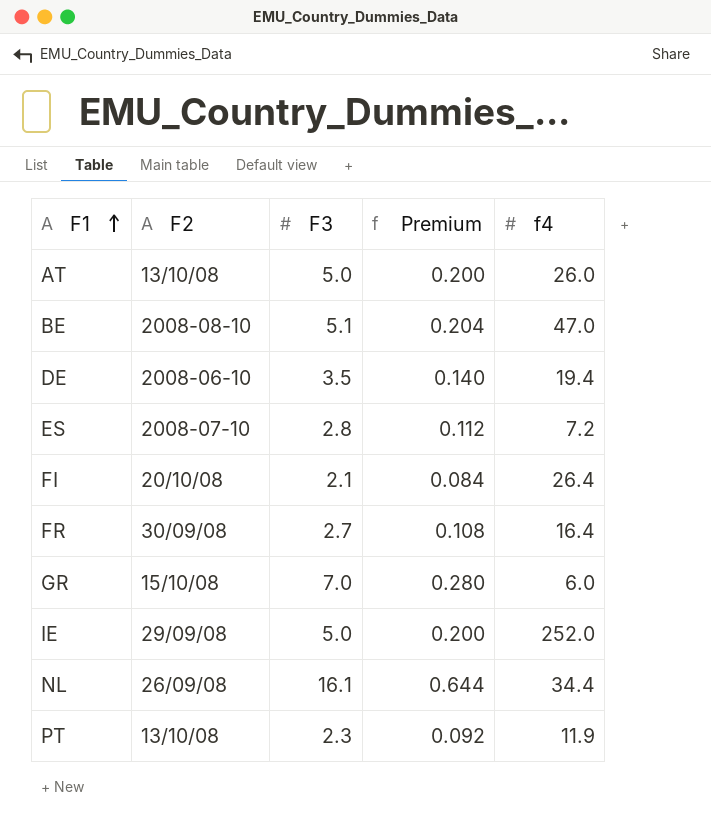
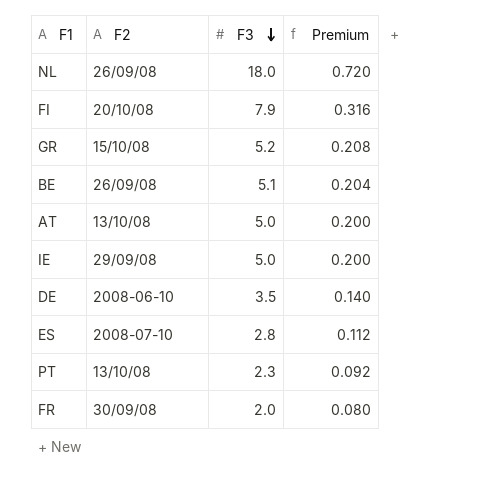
row order: F1 ascending -> F3 descending
column f4 | position: 5 -> none
NL | F3: 16.1 -> 18.0
NL | Premium: 0.644 -> 0.720
FI | F3: 2.1 -> 7.9
FI | Premium: 0.084 -> 0.316
GR | F3: 7.0 -> 5.2
GR | Premium: 0.280 -> 0.208
BE | F2: 2008-08-10 -> 26/09/08
FR | F3: 2.7 -> 2.0
FR | Premium: 0.108 -> 0.080

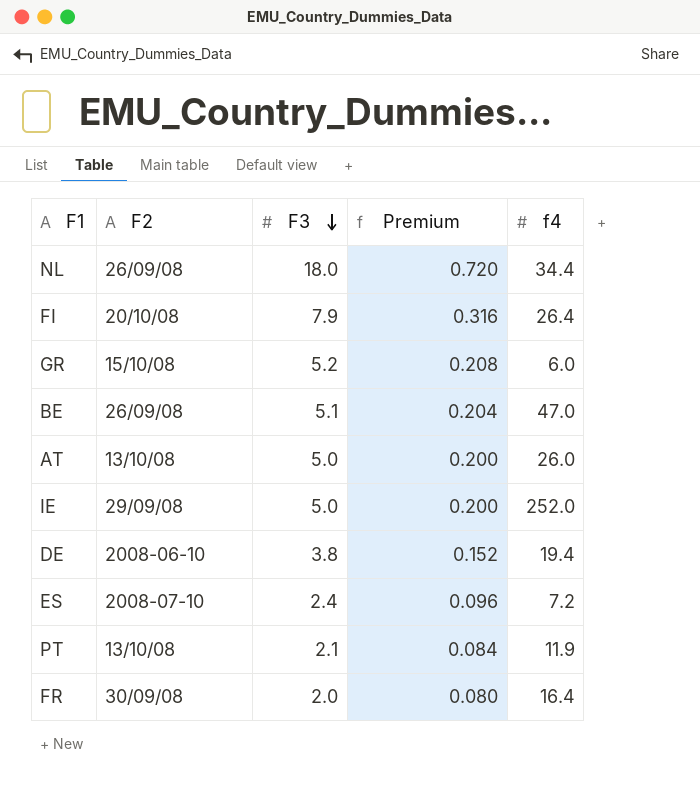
column f4 | position: none -> 5
DE | F3: 3.5 -> 3.8
DE | Premium: 0.140 -> 0.152
ES | F3: 2.8 -> 2.4
ES | Premium: 0.112 -> 0.096
PT | F3: 2.3 -> 2.1
PT | Premium: 0.092 -> 0.084

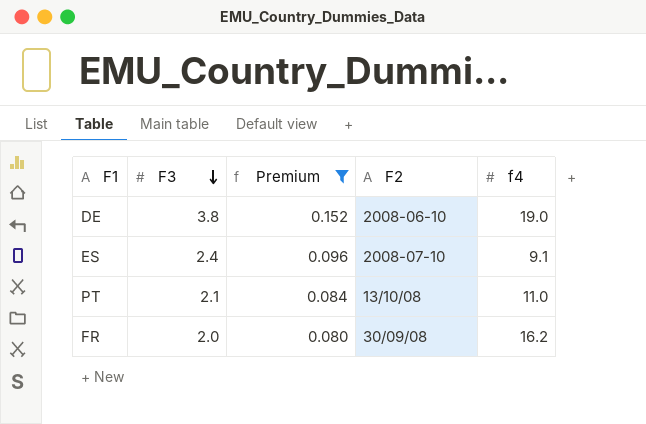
filter: none -> Premium <= 0.152
column F2 | position: 2 -> 4
DE | f4: 19.4 -> 19.0
ES | f4: 7.2 -> 9.1
PT | f4: 11.9 -> 11.0
FR | f4: 16.4 -> 16.2

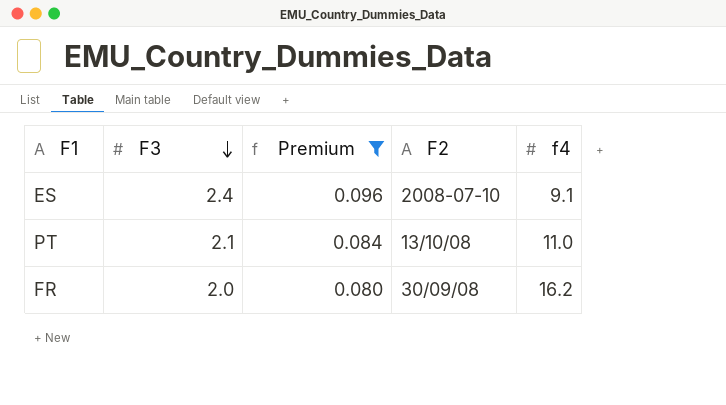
row DE: 3.8 | 0.152 | 2008-06-10 | 19.0 -> none

